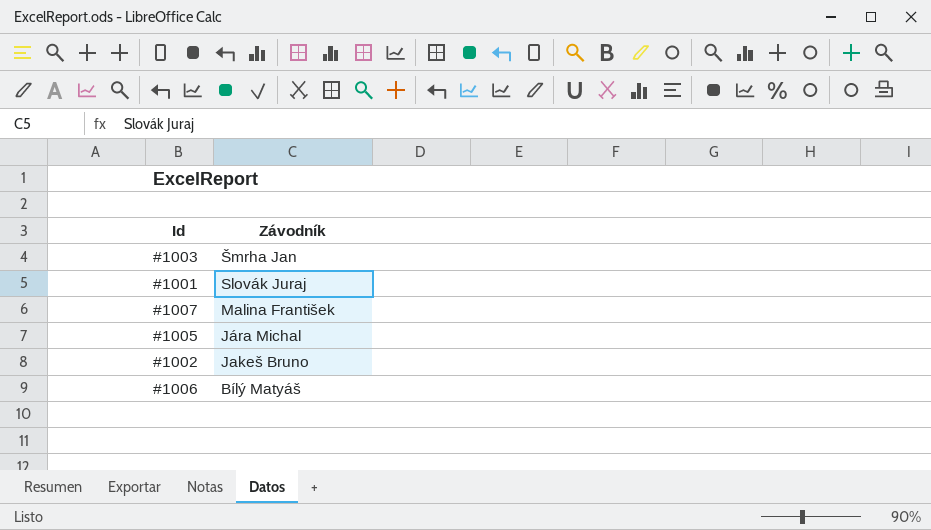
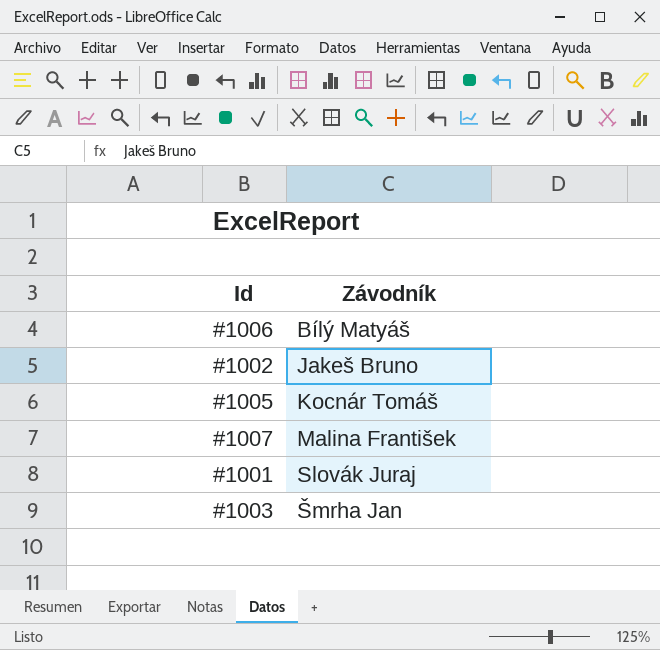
row order: Závodník descending -> Závodník ascending
#1005 | Závodník: Jára Michal -> Kocnár Tomáš

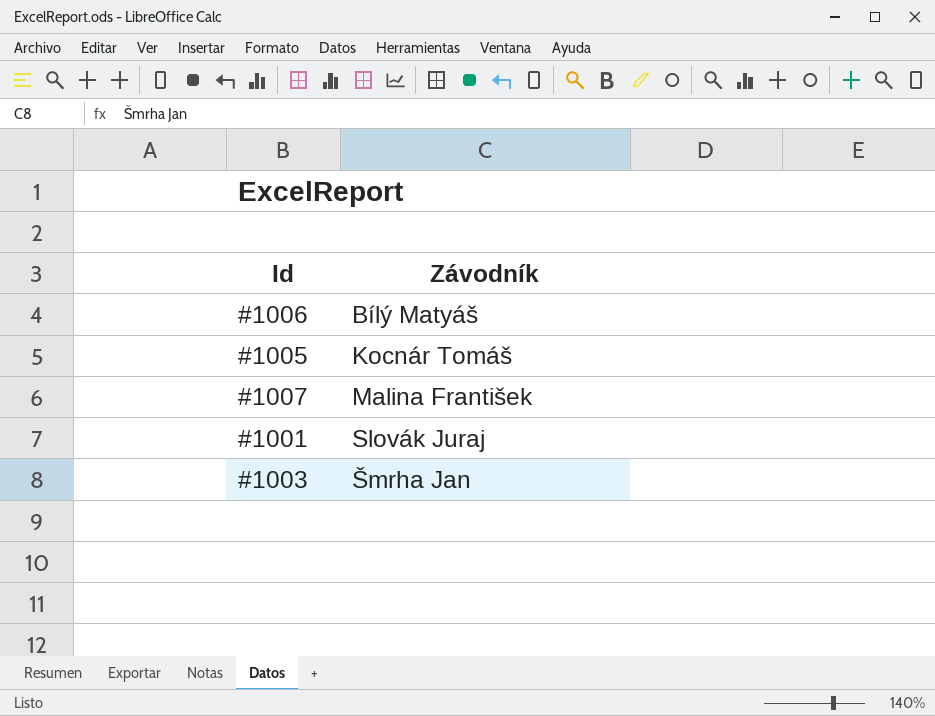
row #1002: Jakeš Bruno -> none

